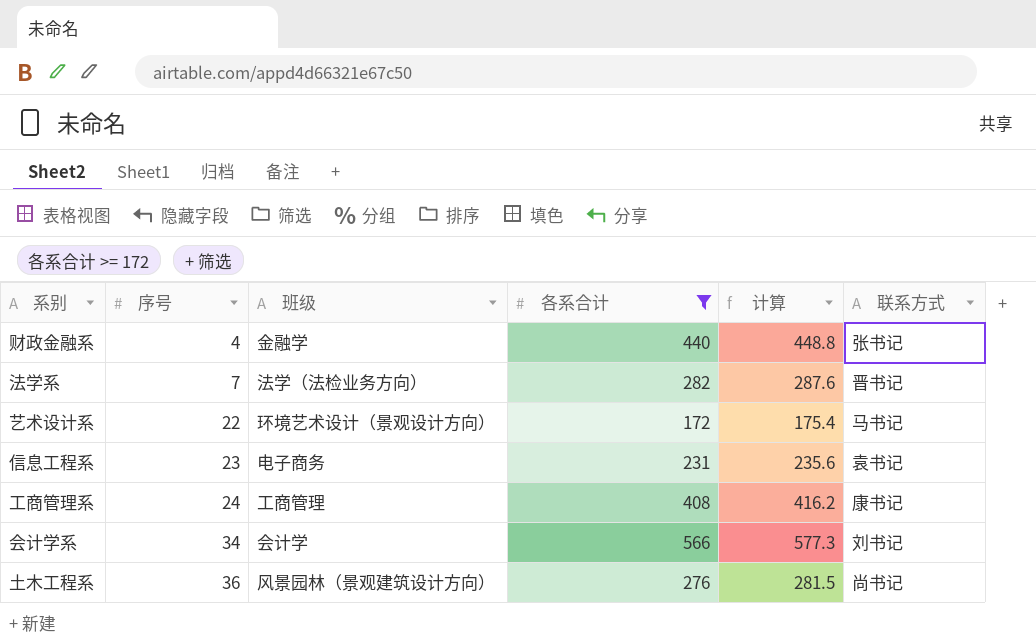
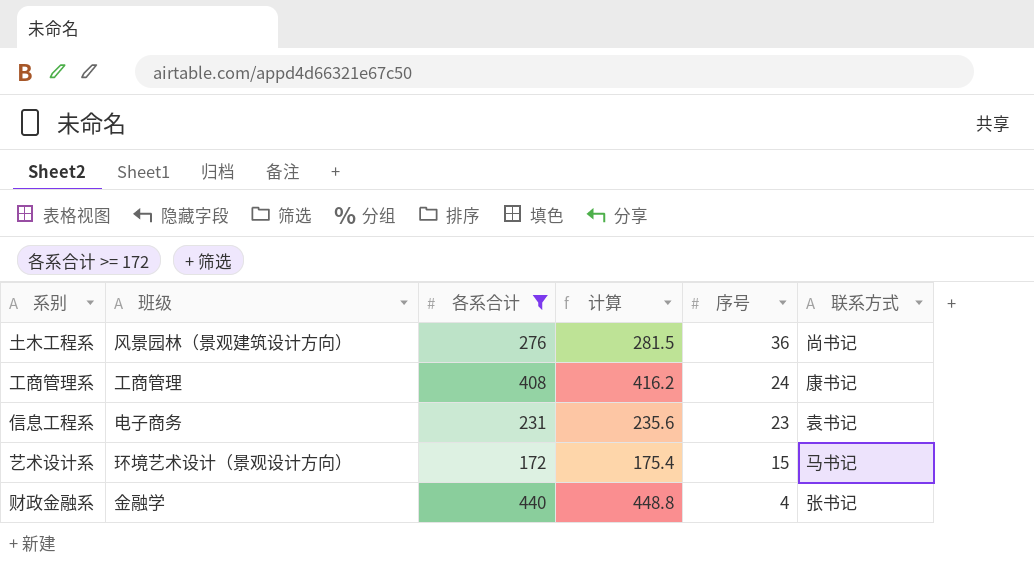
row order: 序号 ascending -> 序号 descending
column 序号 | position: 2 -> 5
row 法学系: 7 | 法学（法检业务方向） | 282 | 287.6 | 晋书记 -> none
row 会计学系: 34 | 会计学 | 566 | 577.3 | 刘书记 -> none
艺术设计系 | 序号: 22 -> 15

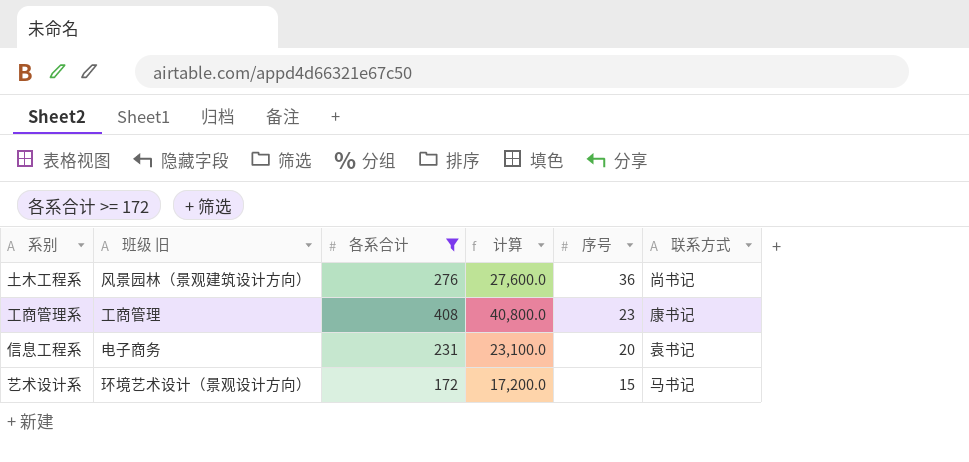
column name: 班级 -> 班级 旧
column 计算 | formula: [各系合计] * 1.02 -> [各系合计] * 100
row 财政金融系: 金融学 | 440 | 448.8 | 4 | 张书记 -> none
工商管理系 | 序号: 24 -> 23
信息工程系 | 序号: 23 -> 20

